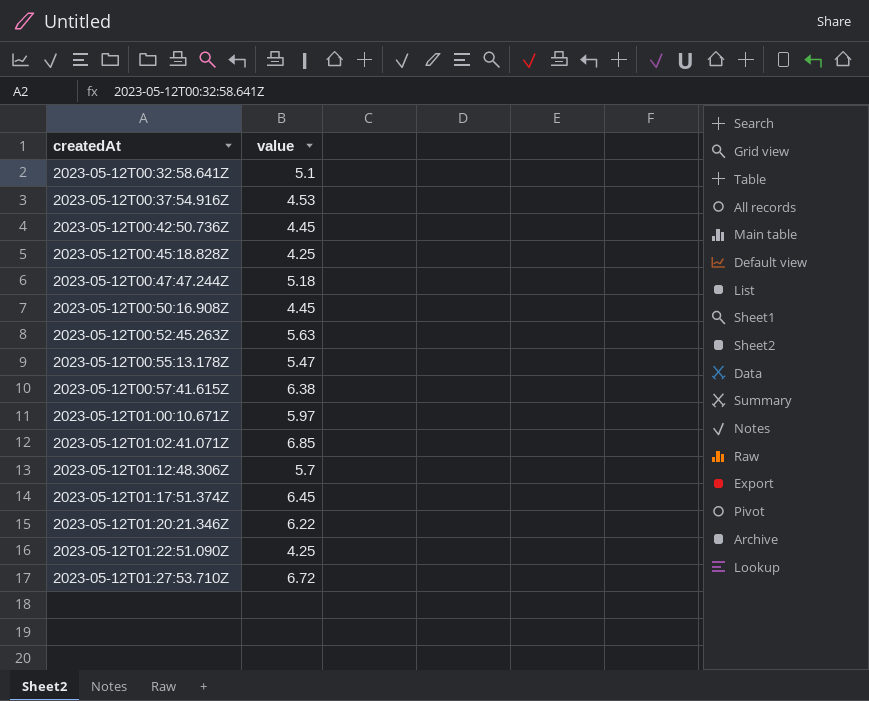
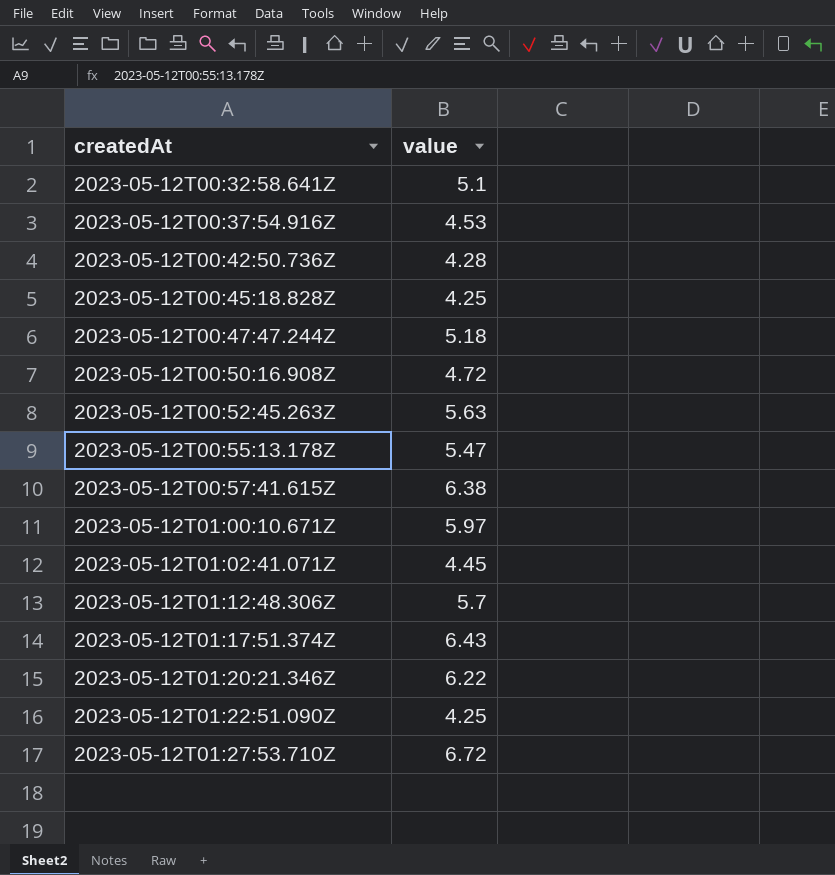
2023-05-12T00:42:50.736Z | value: 4.45 -> 4.28
2023-05-12T00:50:16.908Z | value: 4.45 -> 4.72
2023-05-12T01:02:41.071Z | value: 6.85 -> 4.45
2023-05-12T01:17:51.374Z | value: 6.45 -> 6.43

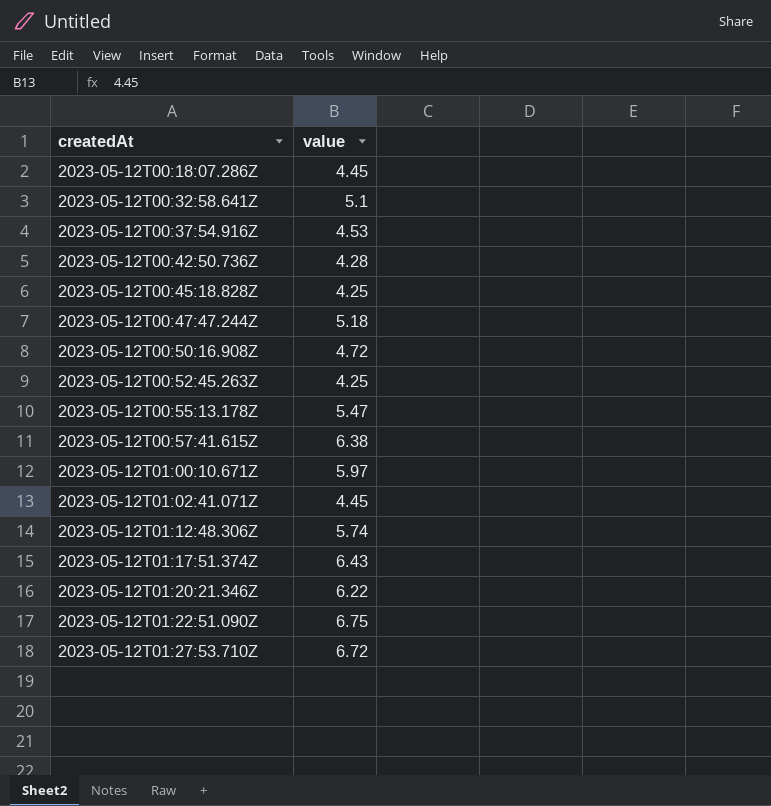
row 2023-05-12T00:18:07.286Z: none -> 4.45
2023-05-12T00:52:45.263Z | value: 5.63 -> 4.25
2023-05-12T01:12:48.306Z | value: 5.7 -> 5.74
2023-05-12T01:22:51.090Z | value: 4.25 -> 6.75

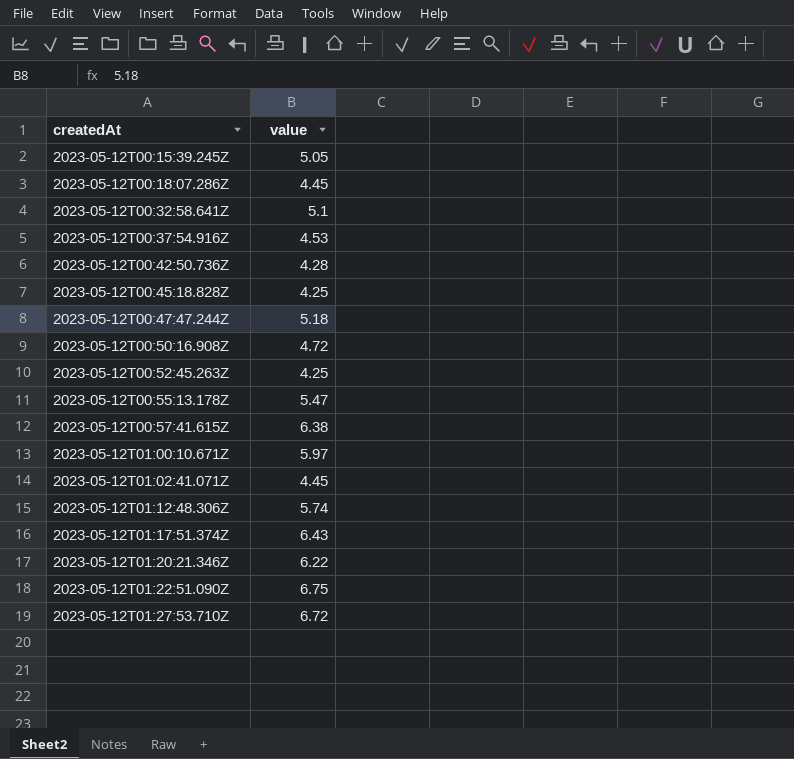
row 2023-05-12T00:15:39.245Z: none -> 5.05

